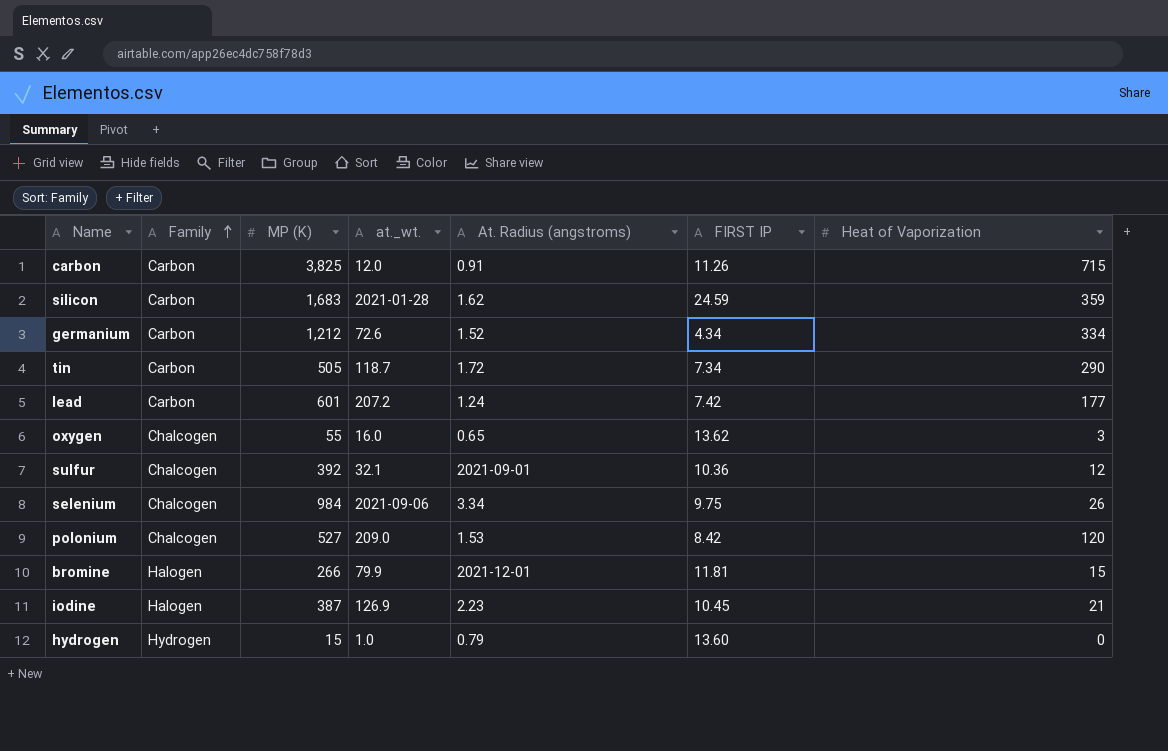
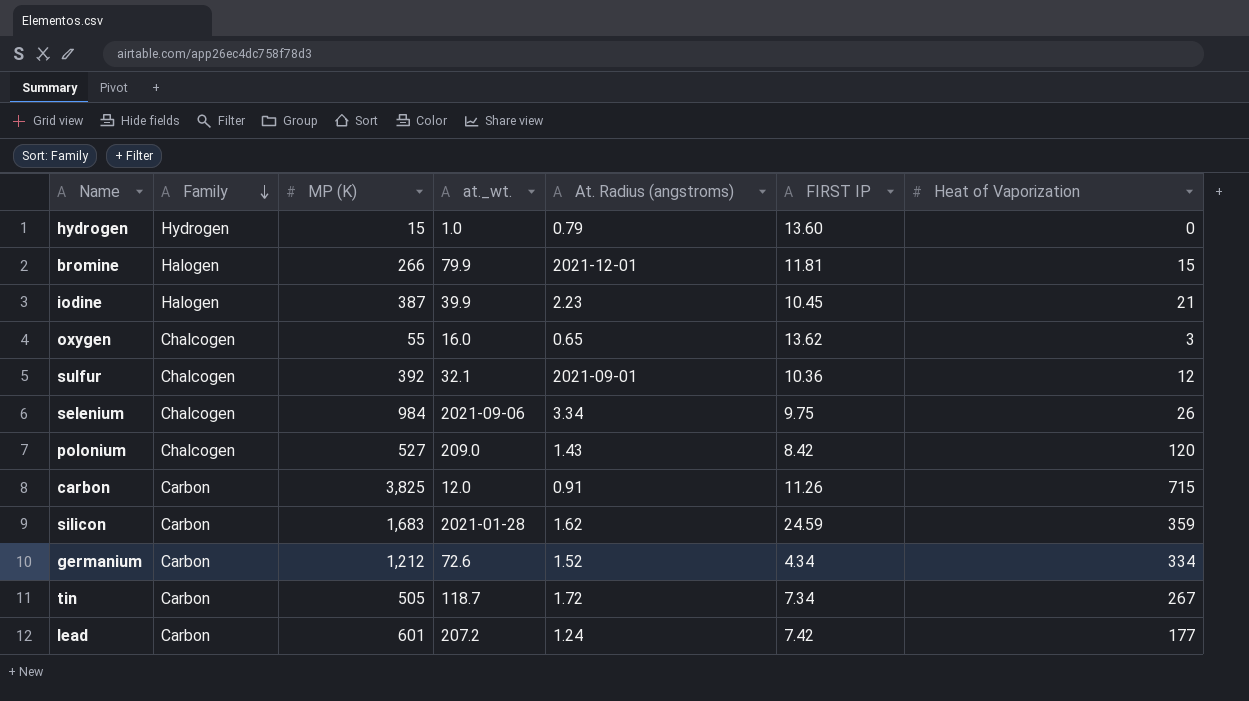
row order: Family ascending -> Family descending
iodine | at._wt.: 126.9 -> 39.9
polonium | At. Radius (angstroms): 1.53 -> 1.43
tin | Heat of Vaporization: 290 -> 267

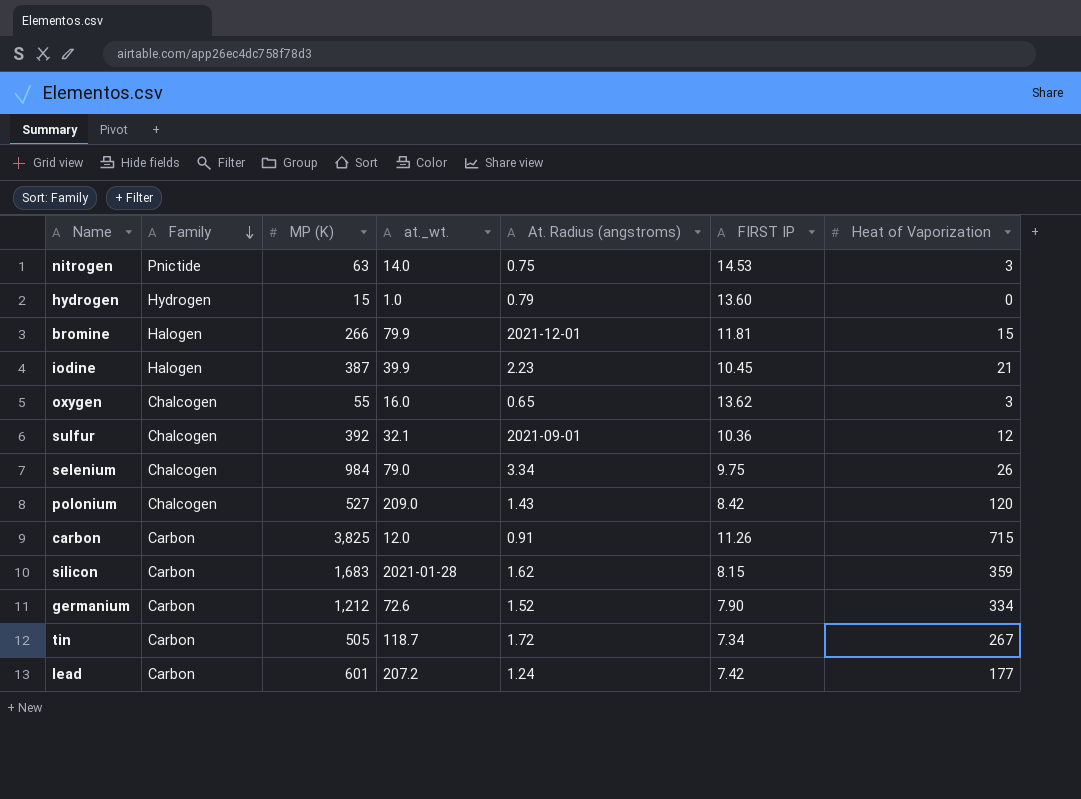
row nitrogen: none -> Pnictide | 63 | 14.0 | 0.75 | 14.53 | 3
selenium | at._wt.: 2021-09-06 -> 79.0
silicon | FIRST IP: 24.59 -> 8.15
germanium | FIRST IP: 4.34 -> 7.90

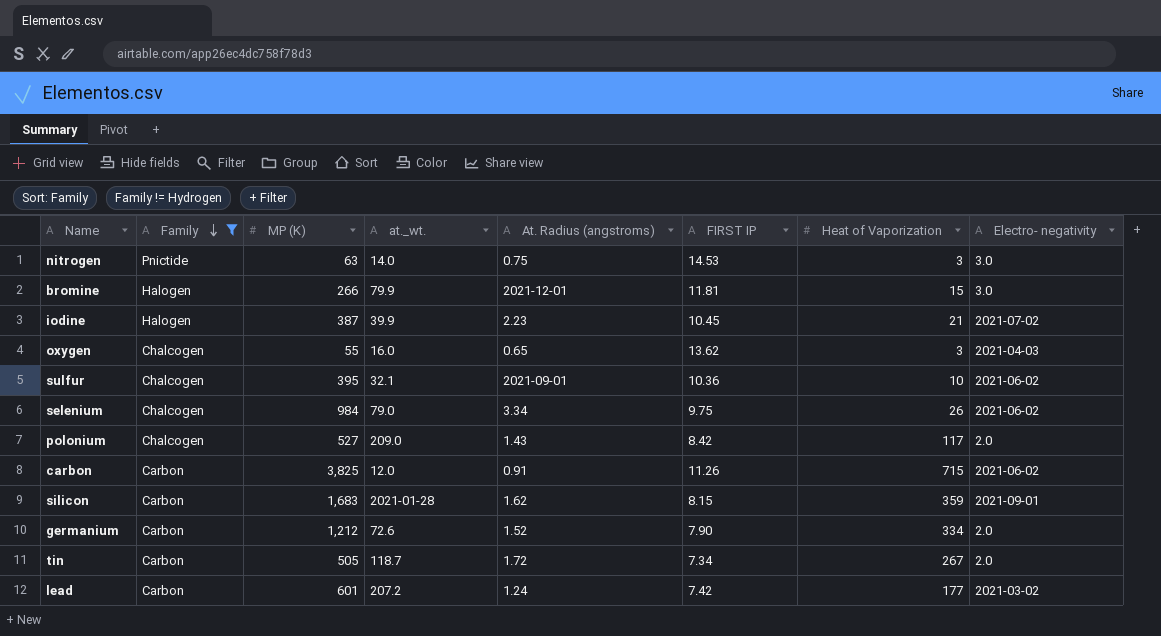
filter: none -> Family != Hydrogen
column Electro- negativity | position: none -> 8
sulfur | MP (K): 392 -> 395
sulfur | Heat of Vaporization: 12 -> 10
polonium | Heat of Vaporization: 120 -> 117

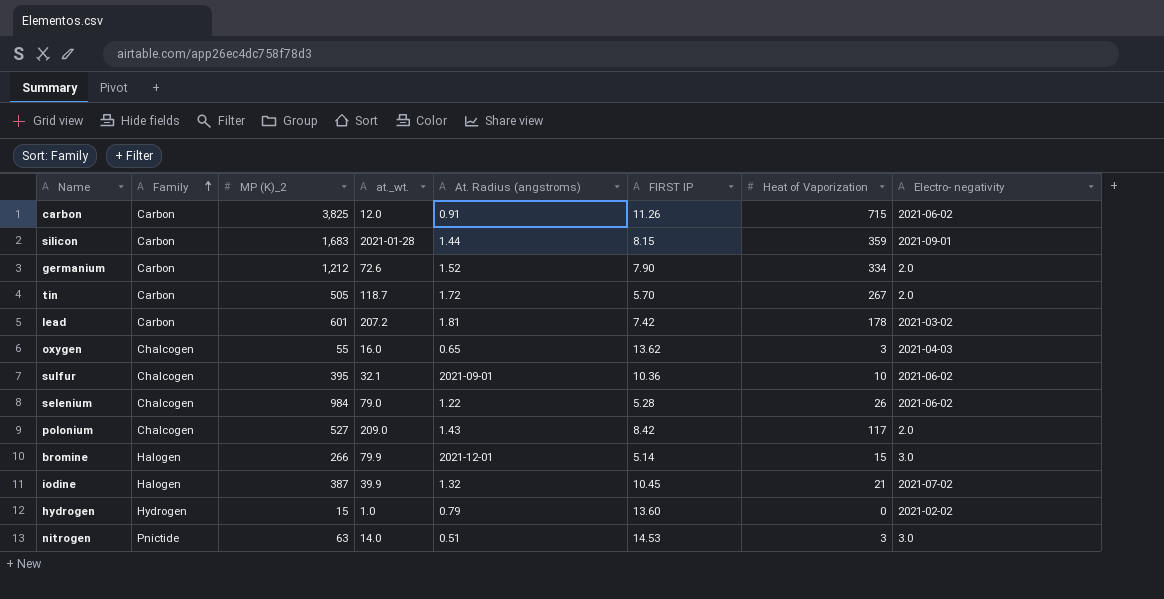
filter: Family != Hydrogen -> none
row order: Family descending -> Family ascending
column name: MP (K) -> MP (K)_2
silicon | At. Radius (angstroms): 1.62 -> 1.44
tin | FIRST IP: 7.34 -> 5.70
lead | At. Radius (angstroms): 1.24 -> 1.81
lead | Heat of Vaporization: 177 -> 178
selenium | At. Radius (angstroms): 3.34 -> 1.22
selenium | FIRST IP: 9.75 -> 5.28
bromine | FIRST IP: 11.81 -> 5.14
iodine | At. Radius (angstroms): 2.23 -> 1.32
nitrogen | At. Radius (angstroms): 0.75 -> 0.51

